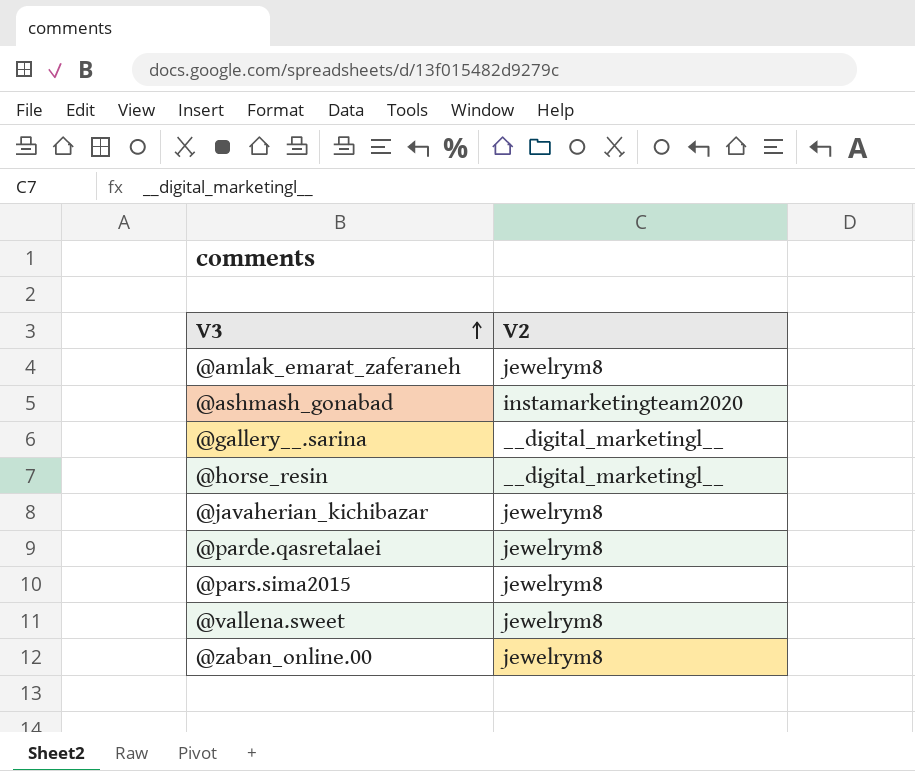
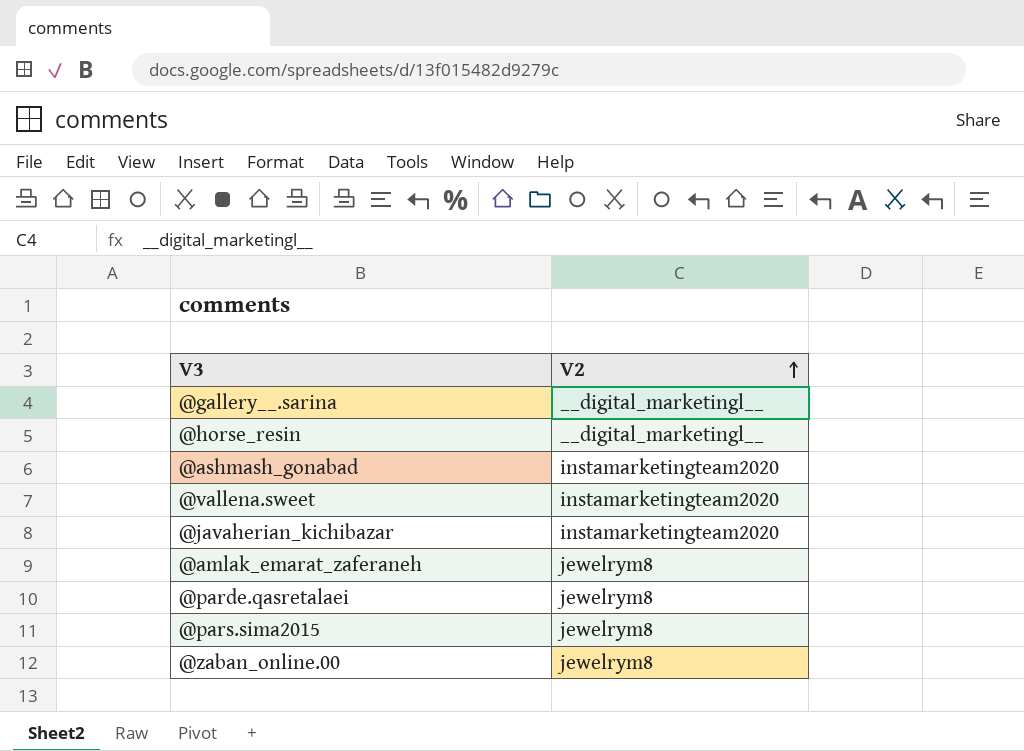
row order: V3 ascending -> V2 ascending
@vallena.sweet | V2: jewelrym8 -> instamarketingteam2020
@javaherian_kichibazar | V2: jewelrym8 -> instamarketingteam2020

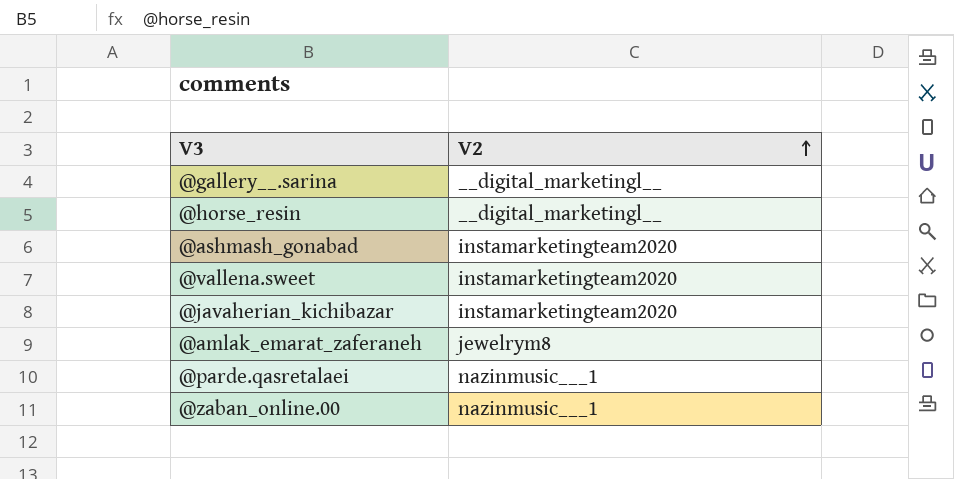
row @pars.sima2015: jewelrym8 -> none
@parde.qasretalaei | V2: jewelrym8 -> nazinmusic___1
@zaban_online.00 | V2: jewelrym8 -> nazinmusic___1

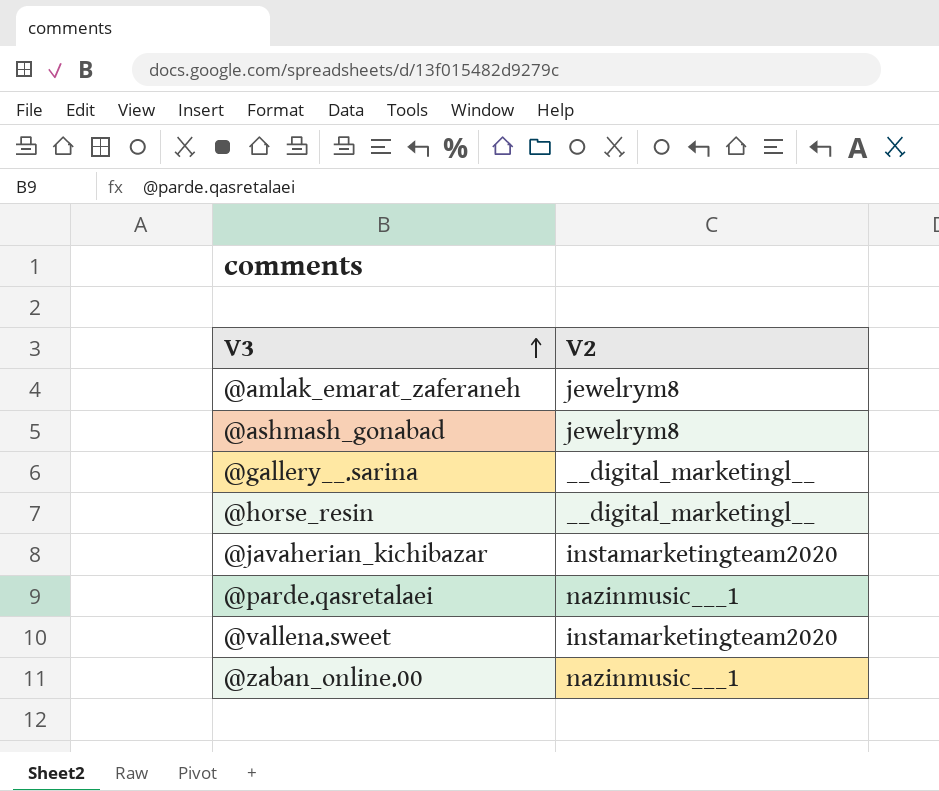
row order: V2 ascending -> V3 ascending
@ashmash_gonabad | V2: instamarketingteam2020 -> jewelrym8

